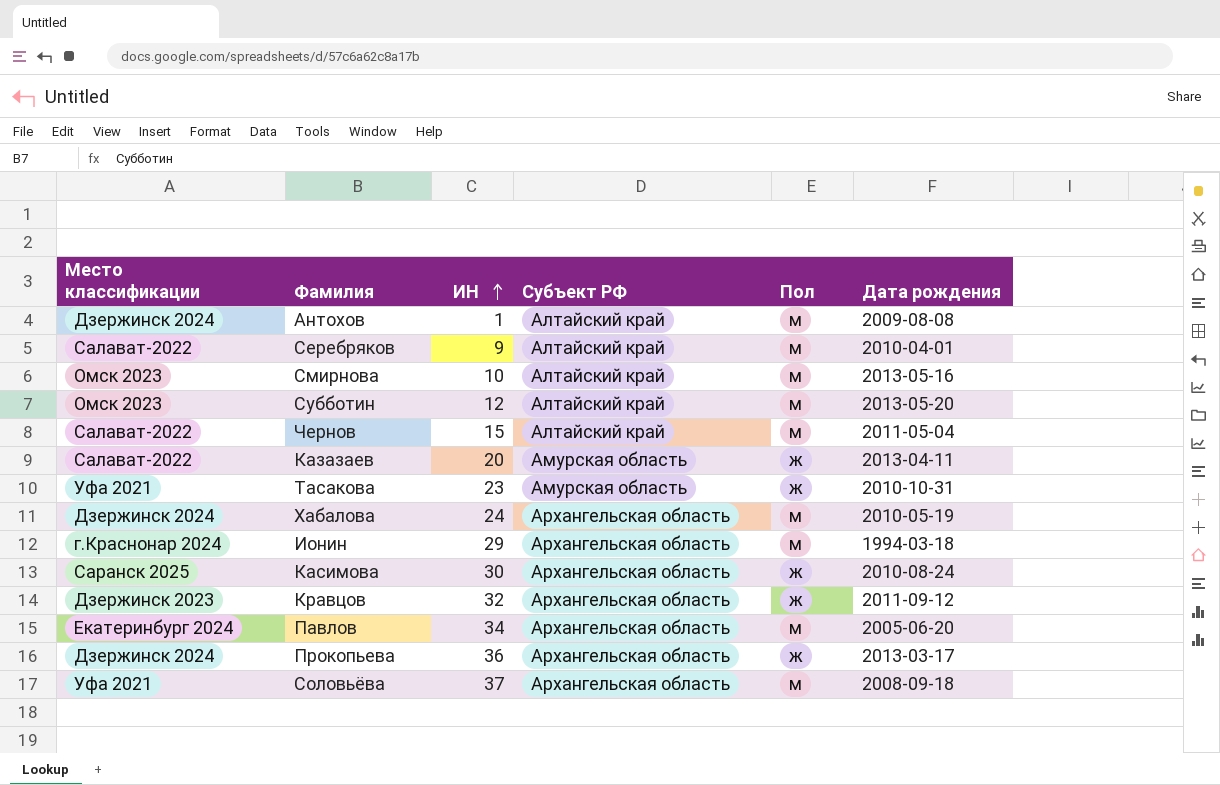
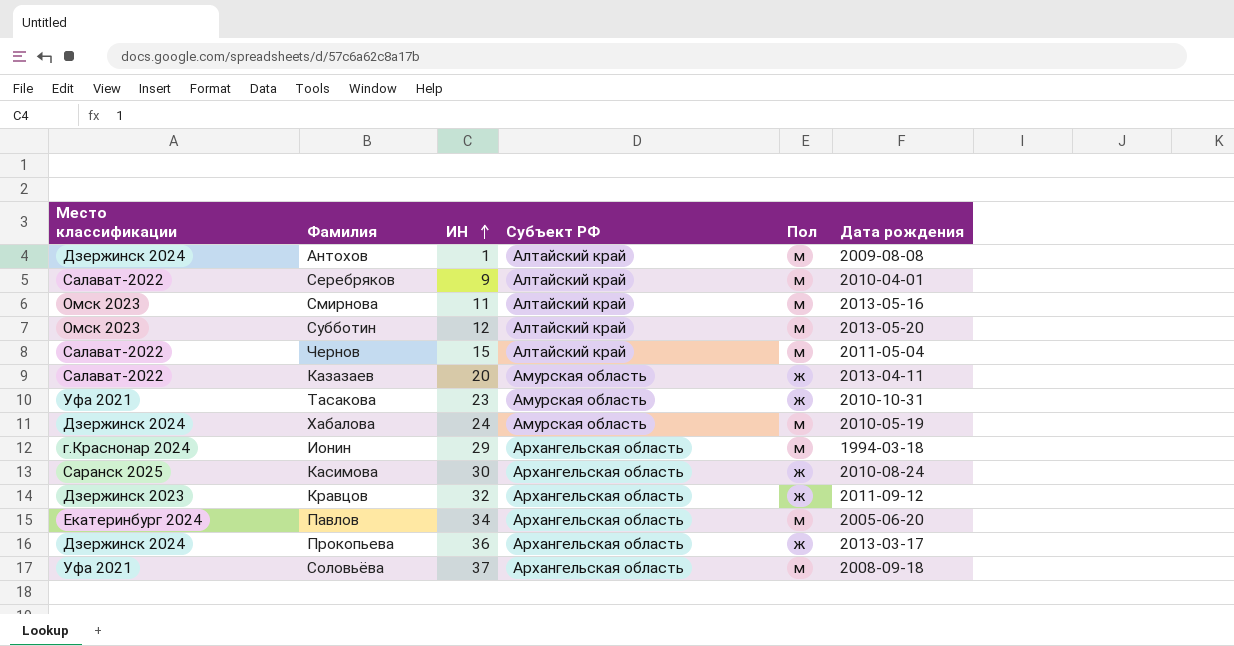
Смирнова | ИН: 10 -> 11
Хабалова | Субъект РФ: Архангельская область -> Амурская область

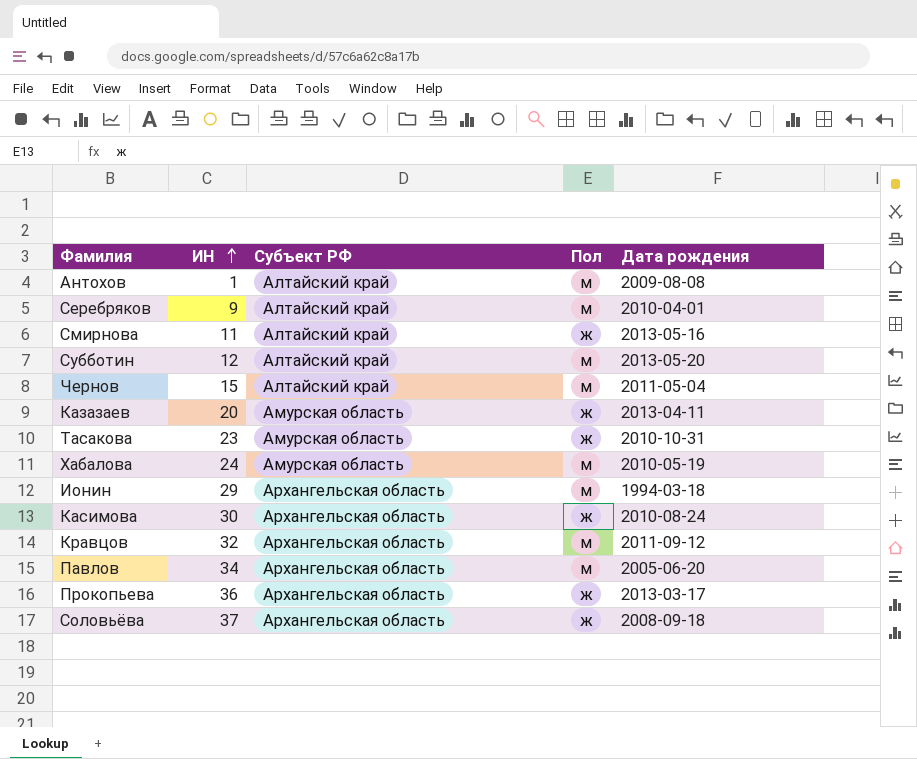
column Место классификации | position: 1 -> none
Смирнова | Пол: м -> ж
Кравцов | Пол: ж -> м
Соловьёва | Пол: м -> ж

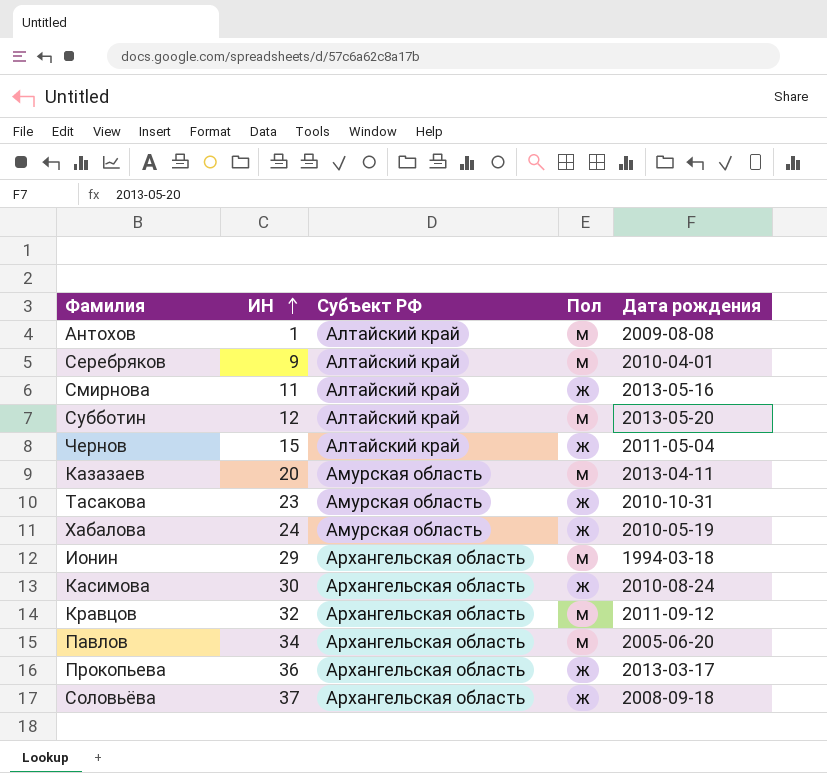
Чернов | Пол: м -> ж
Казазаев | Пол: ж -> м
Хабалова | Пол: м -> ж

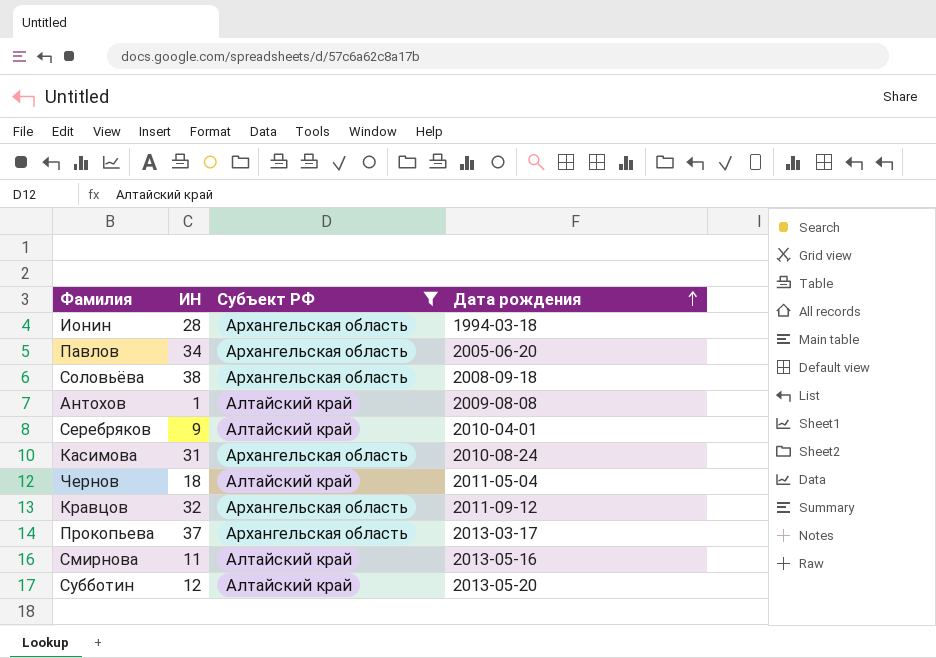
filter: none -> Субъект РФ != Амурская область
row order: ИН ascending -> Дата рождения ascending
column Пол | position: 4 -> none
Ионин | ИН: 29 -> 28
Соловьёва | ИН: 37 -> 38
Касимова | ИН: 30 -> 31
Чернов | ИН: 15 -> 18
Прокопьева | ИН: 36 -> 37

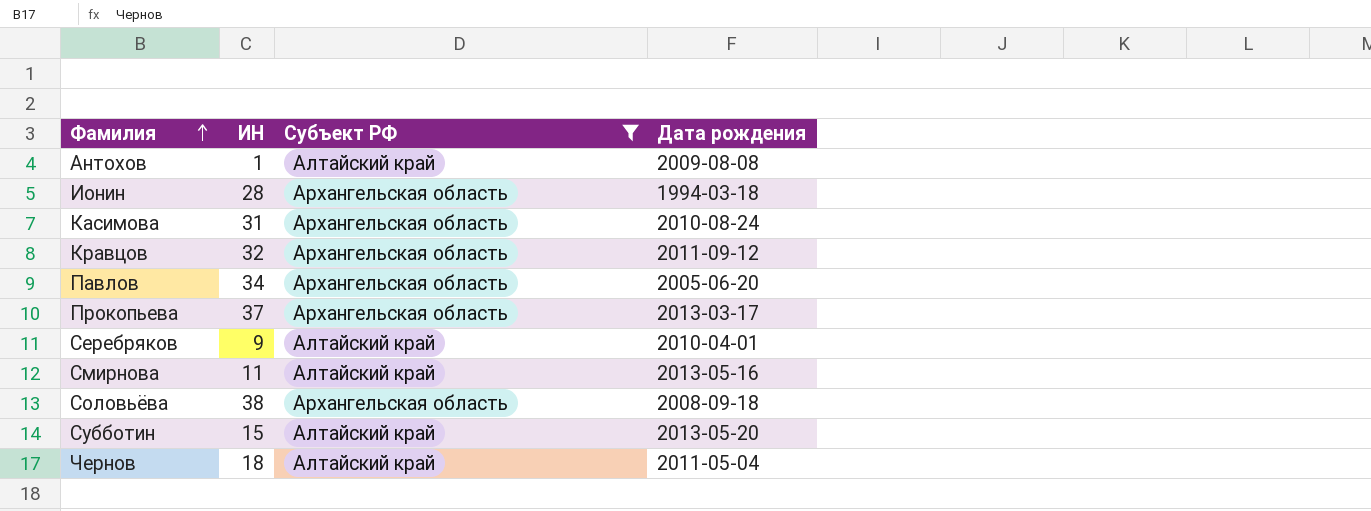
row order: Дата рождения ascending -> Фамилия ascending
Субботин | ИН: 12 -> 15

